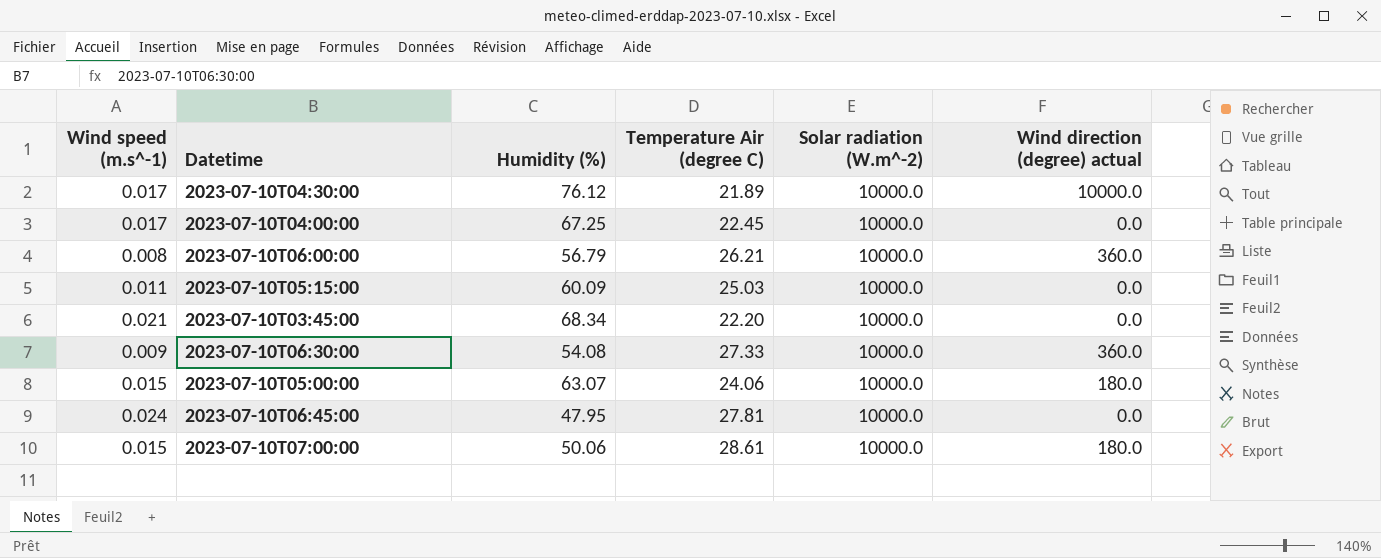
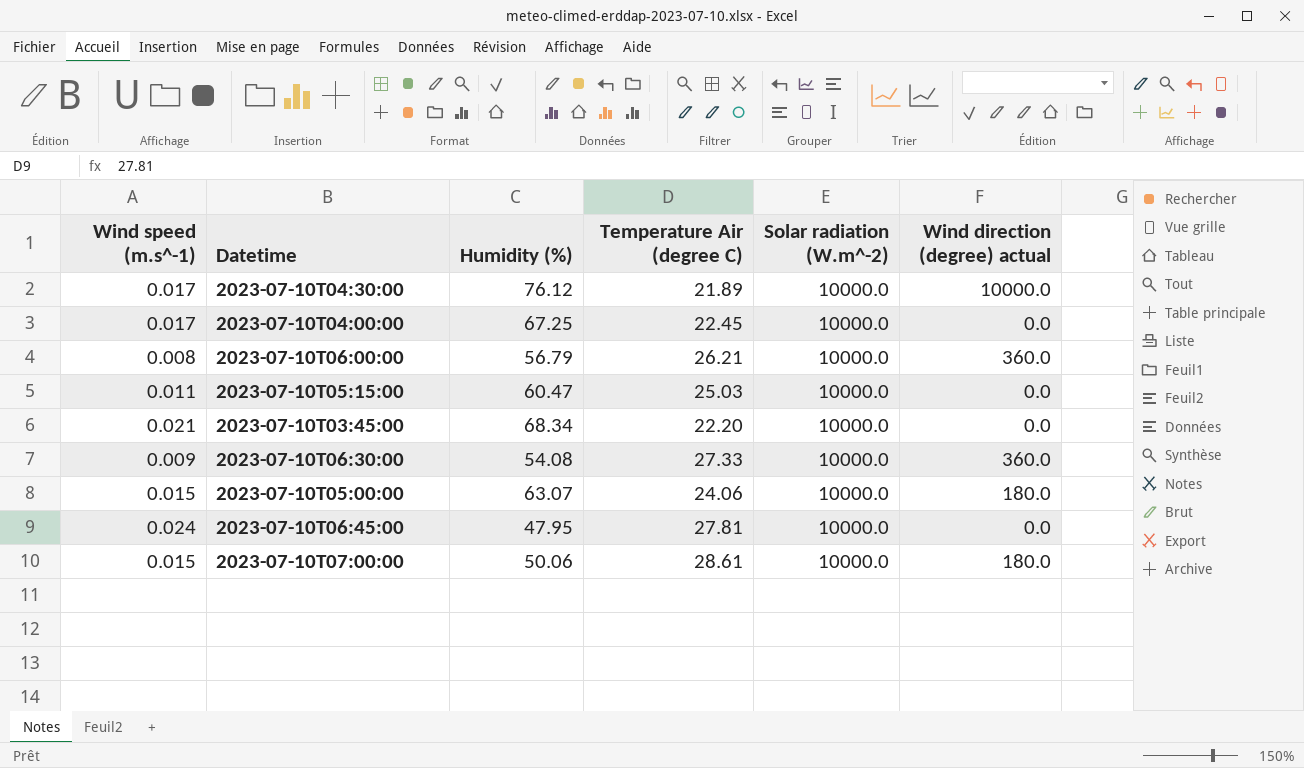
2023-07-10T05:15:00 | Humidity (%): 60.09 -> 60.47

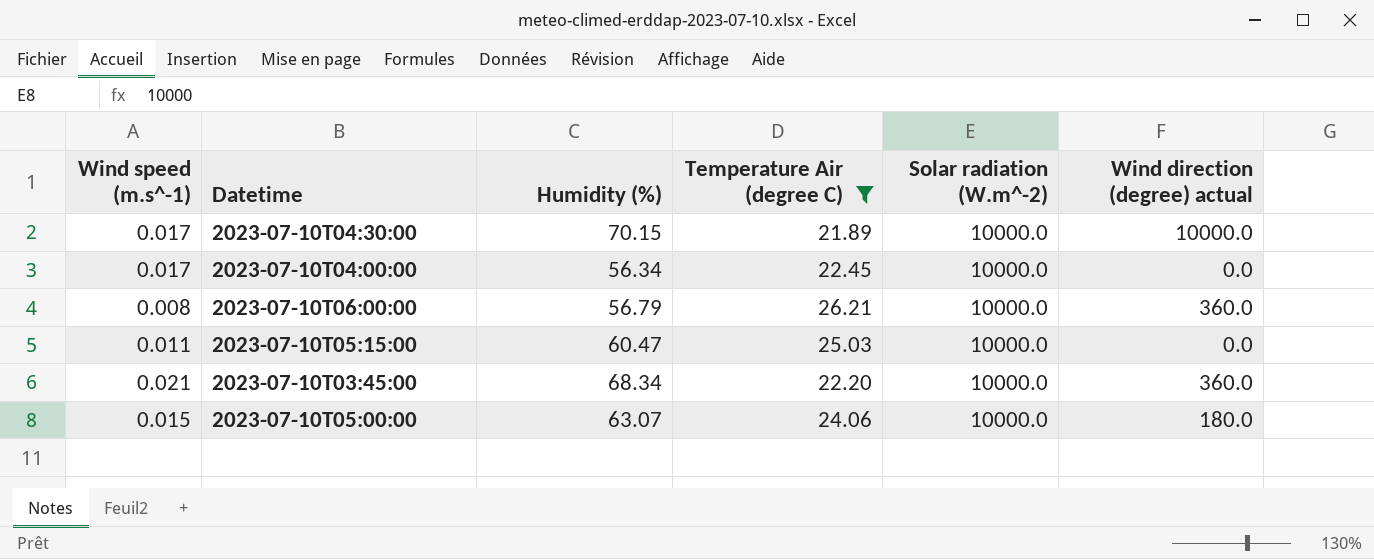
filter: none -> Temperature Air (degree C) <= 26.21
2023-07-10T04:30:00 | Humidity (%): 76.12 -> 70.15
2023-07-10T04:00:00 | Humidity (%): 67.25 -> 56.34
2023-07-10T03:45:00 | Wind direction (degree) actual: 0.0 -> 360.0

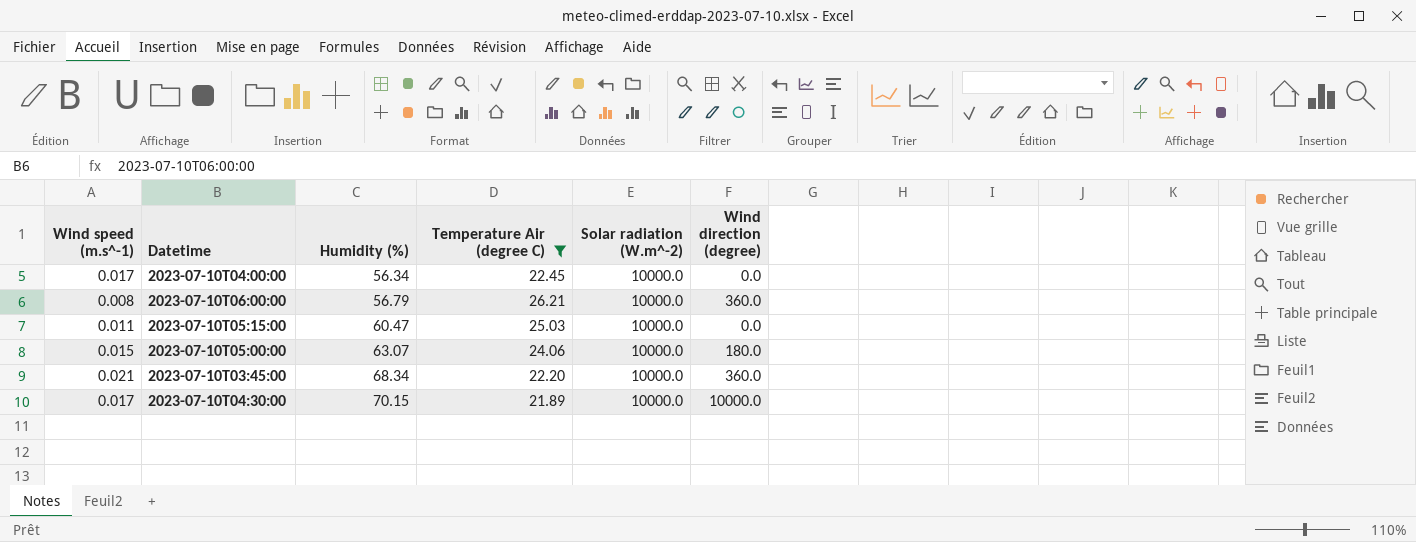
row order: none -> Humidity (%) ascending
column name: Wind direction (degree) actual -> Wind direction (degree)

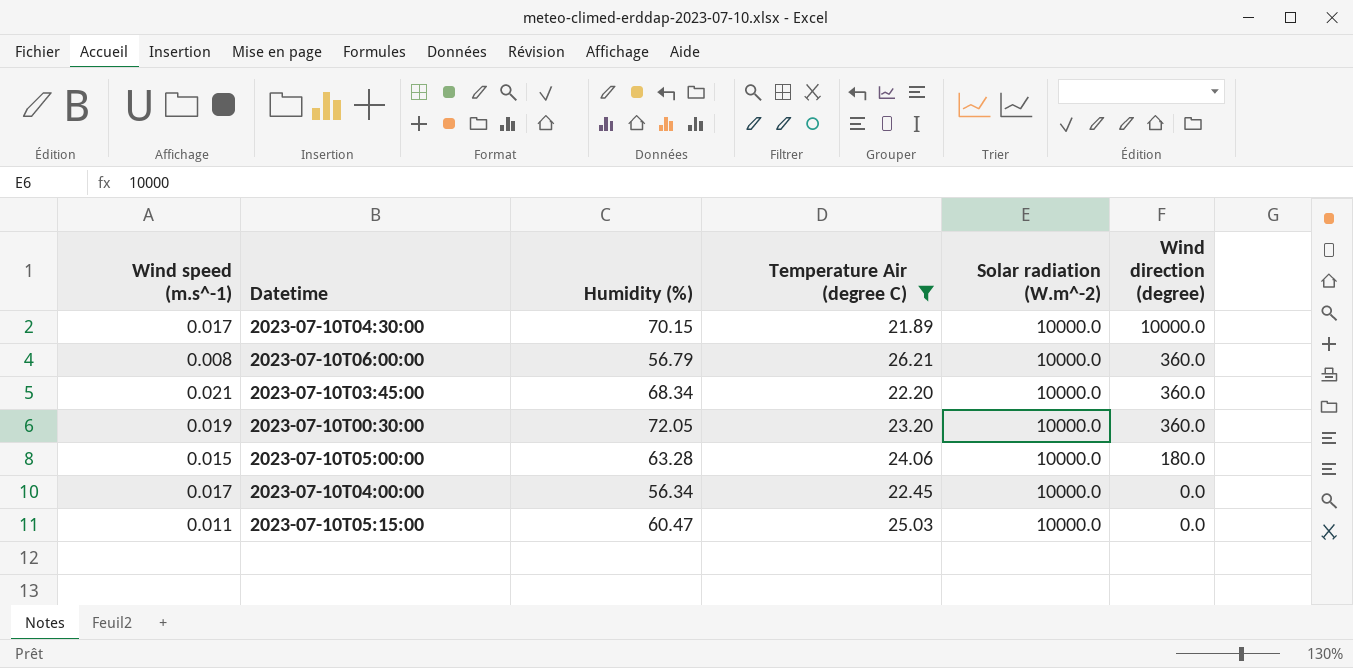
row order: Humidity (%) ascending -> Wind direction (degree) descending
row 2023-07-10T00:30:00: none -> 0.019 | 72.05 | 23.20 | 10000.0 | 360.0
2023-07-10T05:00:00 | Humidity (%): 63.07 -> 63.28

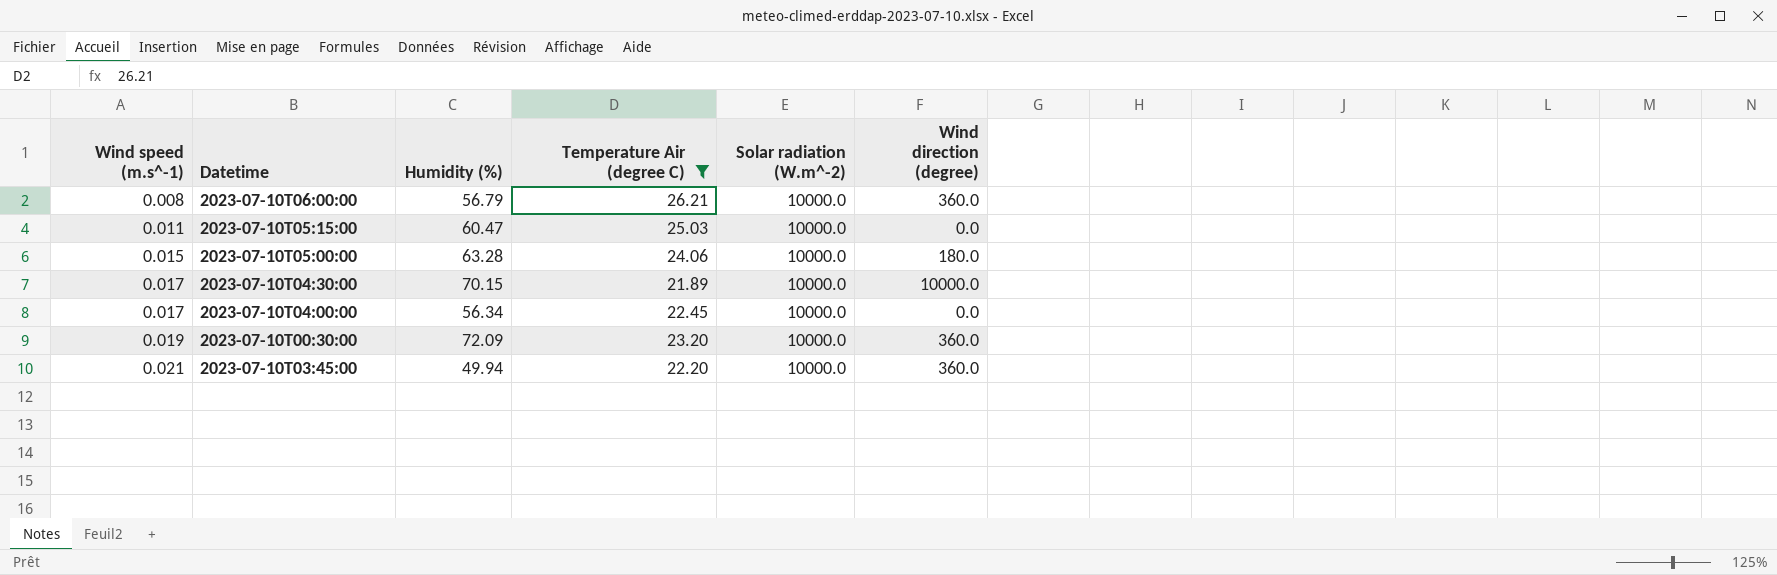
row order: Wind direction (degree) descending -> Wind speed (m.s^-1) ascending
2023-07-10T00:30:00 | Humidity (%): 72.05 -> 72.09
2023-07-10T03:45:00 | Humidity (%): 68.34 -> 49.94

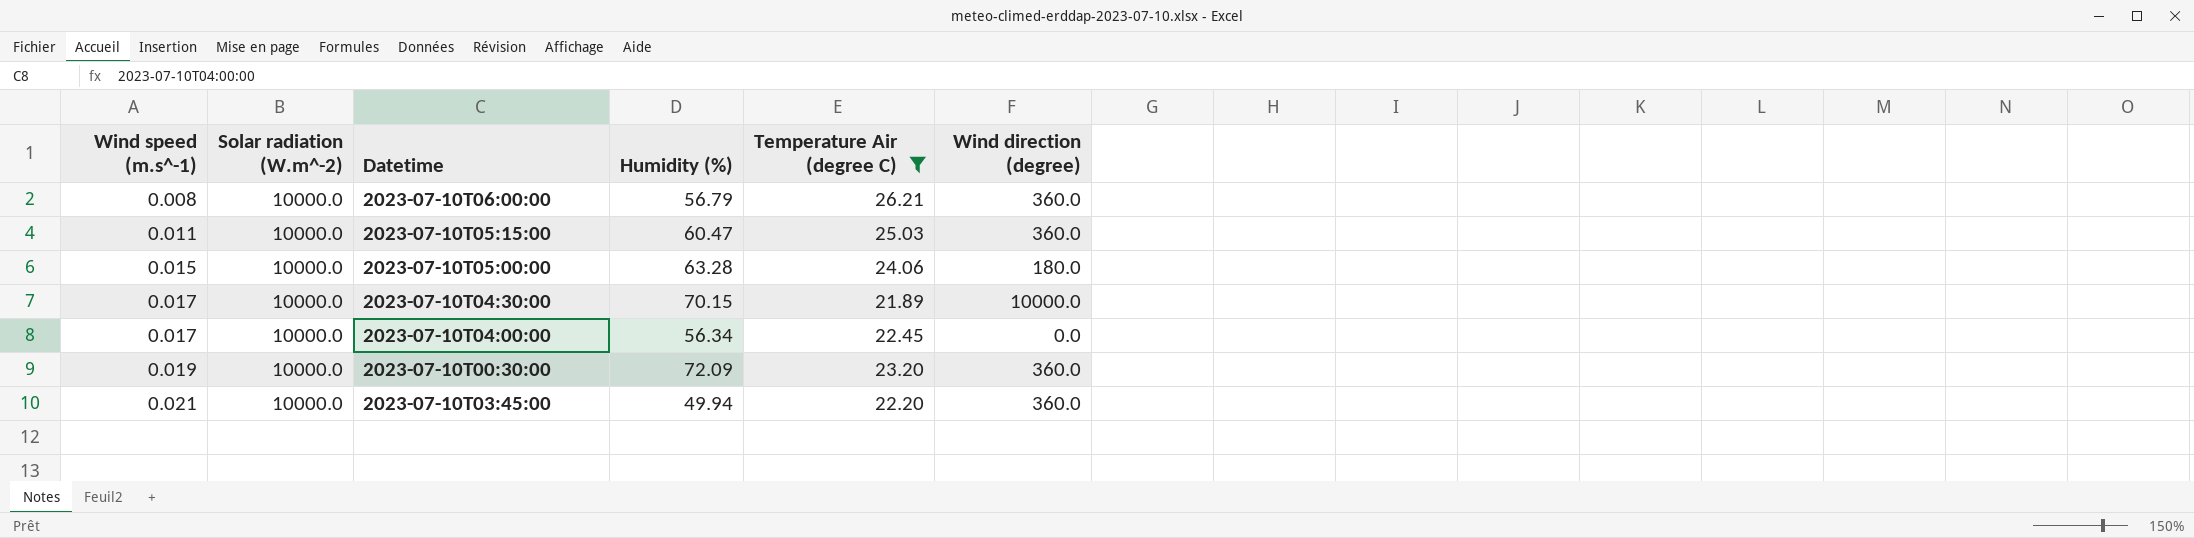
column Solar radiation (W.m^-2) | position: 5 -> 2
2023-07-10T05:15:00 | Wind direction (degree): 0.0 -> 360.0

